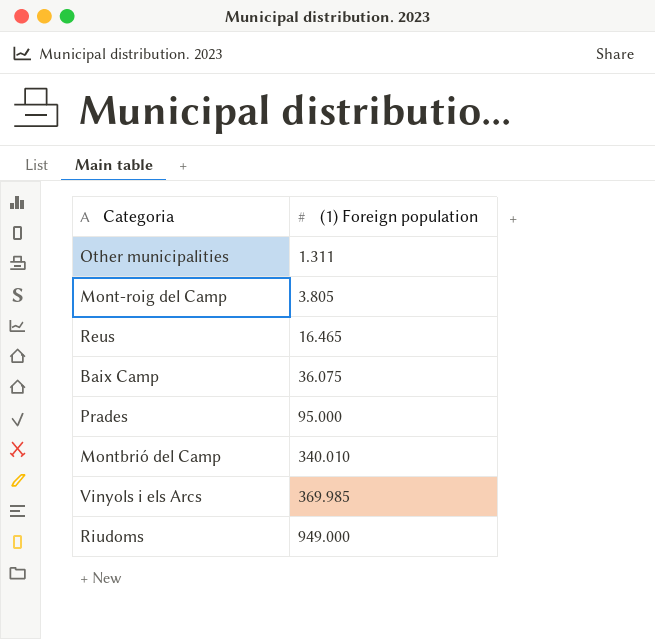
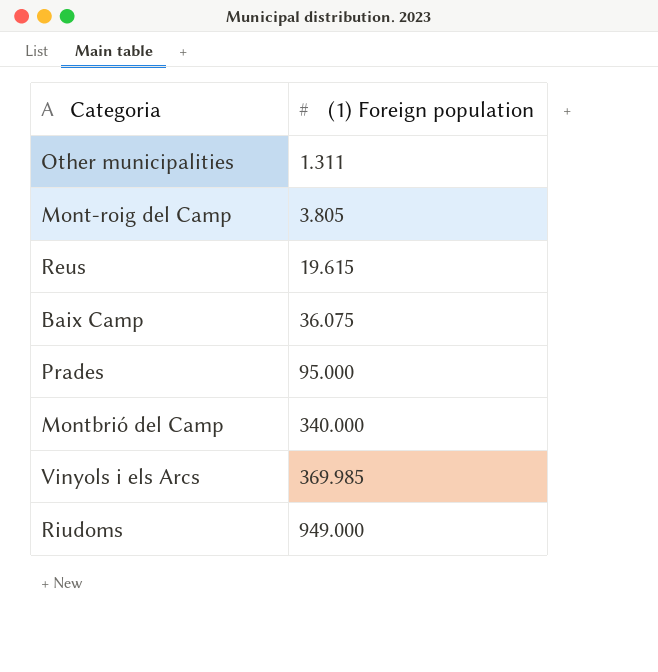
Reus | (1) Foreign population: 16.465 -> 19.615
Montbrió del Camp | (1) Foreign population: 340.010 -> 340.000

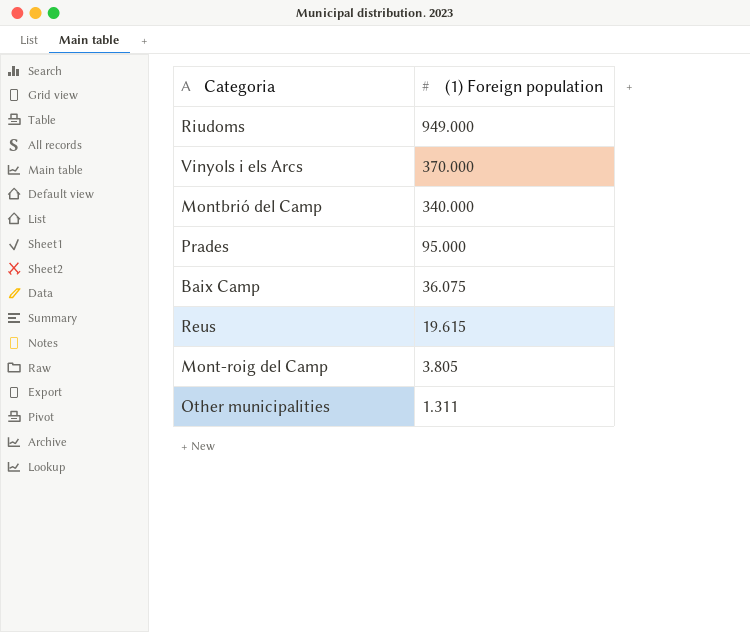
row order: (1) Foreign population ascending -> (1) Foreign population descending
Vinyols i els Arcs | (1) Foreign population: 369.985 -> 370.000

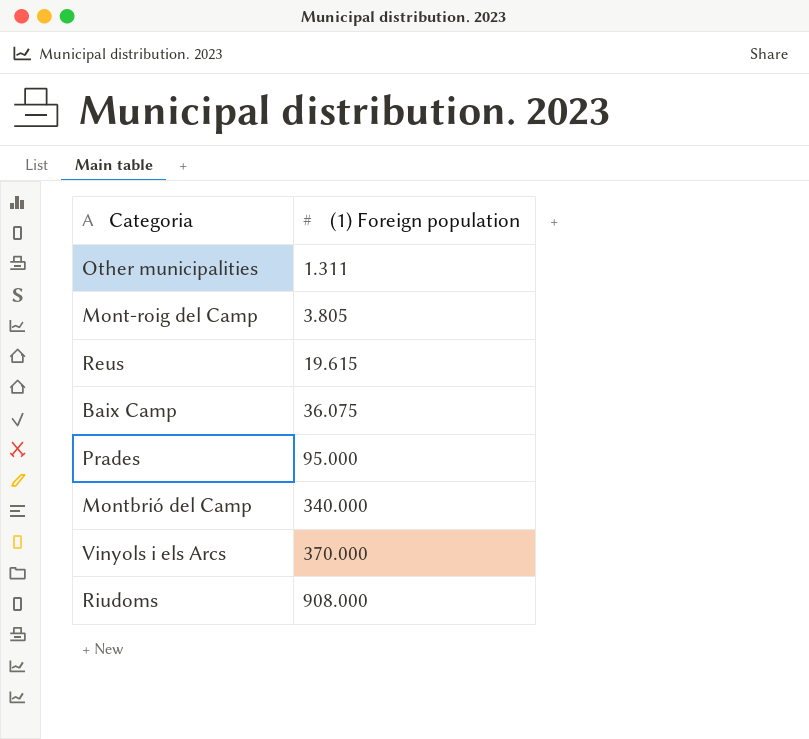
row order: (1) Foreign population descending -> (1) Foreign population ascending
Riudoms | (1) Foreign population: 949.000 -> 908.000

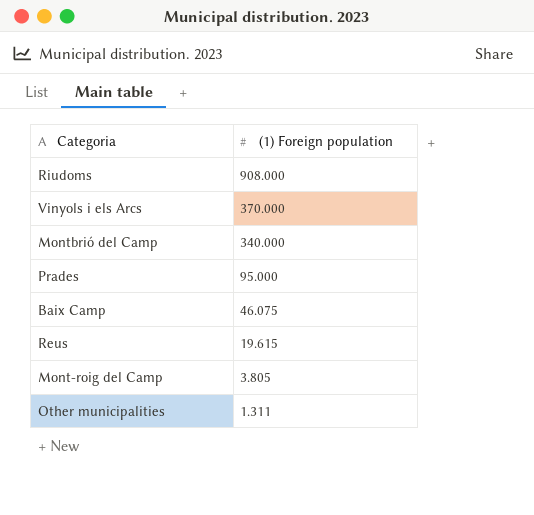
row order: (1) Foreign population ascending -> (1) Foreign population descending
Baix Camp | (1) Foreign population: 36.075 -> 46.075

